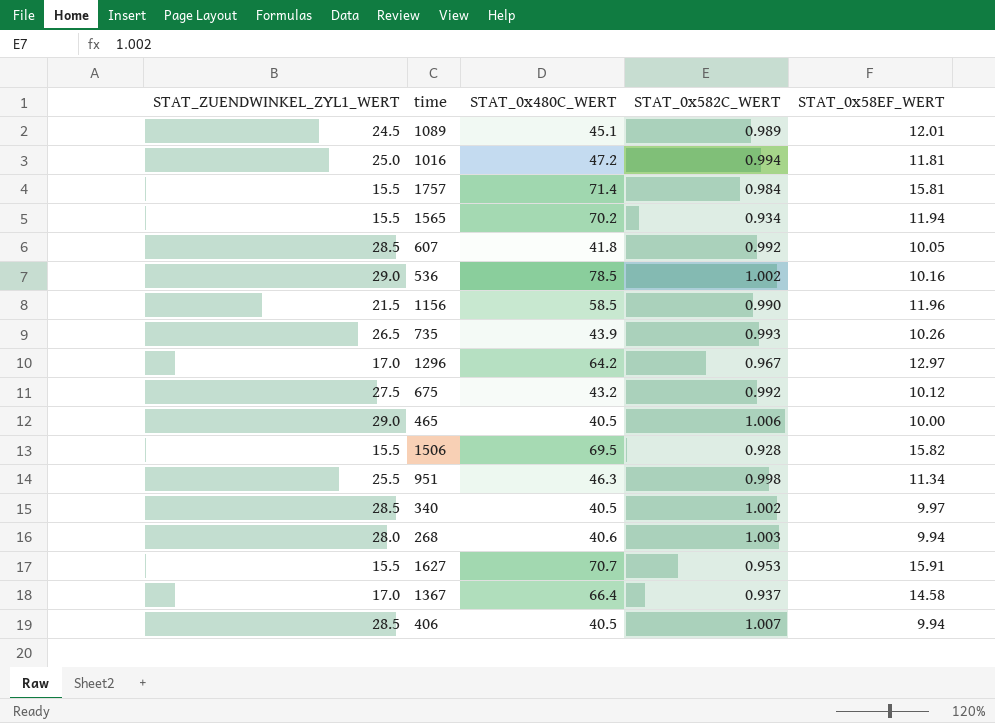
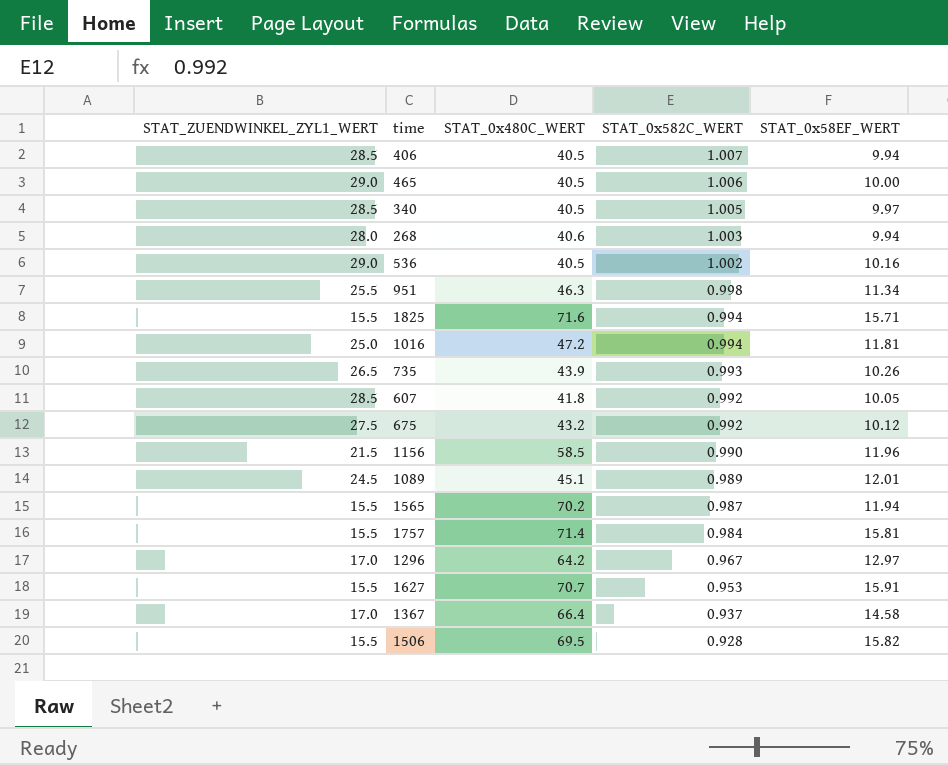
row order: none -> STAT_0x582C_WERT descending
340 | STAT_0x582C_WERT: 1.002 -> 1.005
536 | STAT_0x480C_WERT: 78.5 -> 40.5
row 1825: none -> 15.5 | 71.6 | 0.994 | 15.71
1565 | STAT_0x582C_WERT: 0.934 -> 0.987

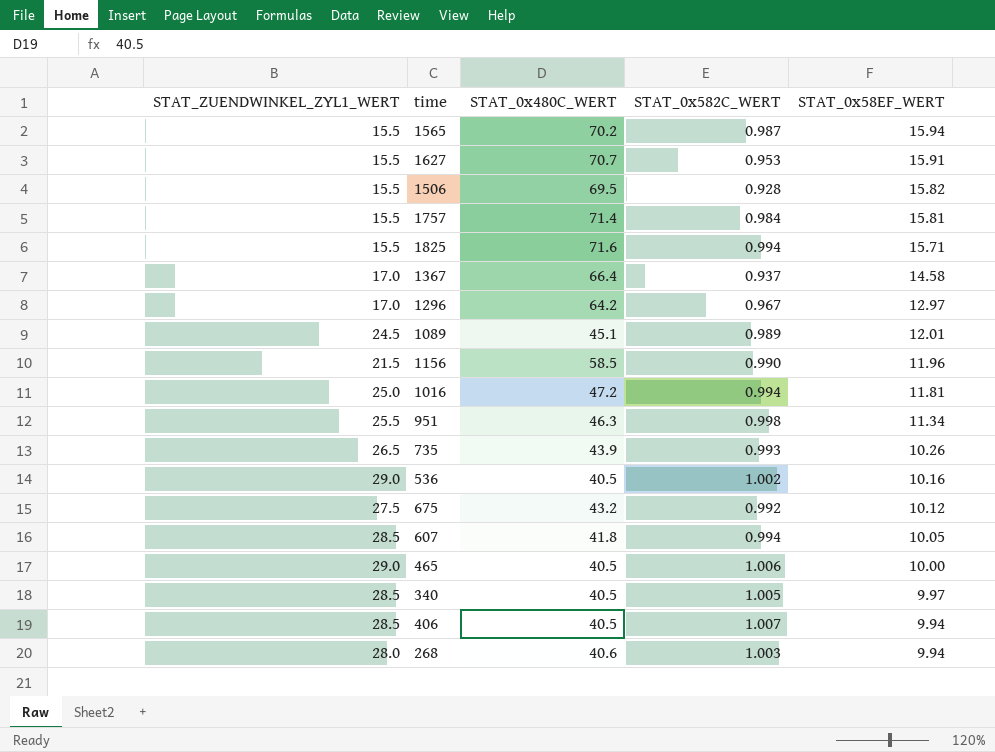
row order: STAT_0x582C_WERT descending -> STAT_0x58EF_WERT descending
1565 | STAT_0x58EF_WERT: 11.94 -> 15.94
607 | STAT_0x582C_WERT: 0.992 -> 0.994

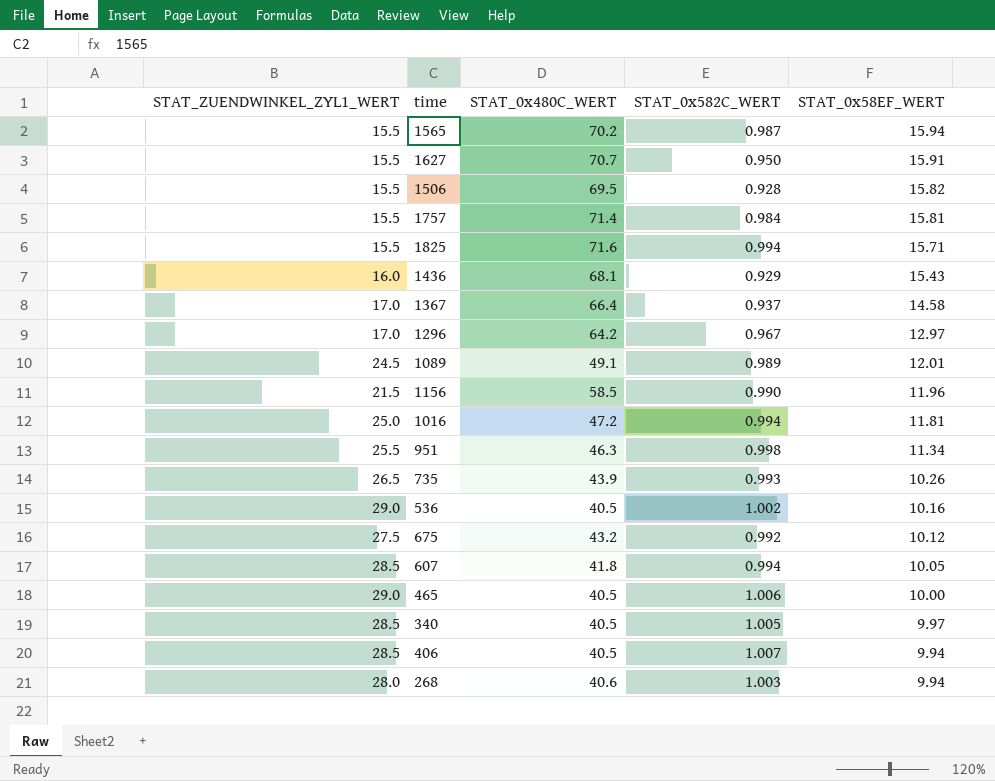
1627 | STAT_0x582C_WERT: 0.953 -> 0.950
row 1436: none -> 16.0 | 68.1 | 0.929 | 15.43
1089 | STAT_0x480C_WERT: 45.1 -> 49.1

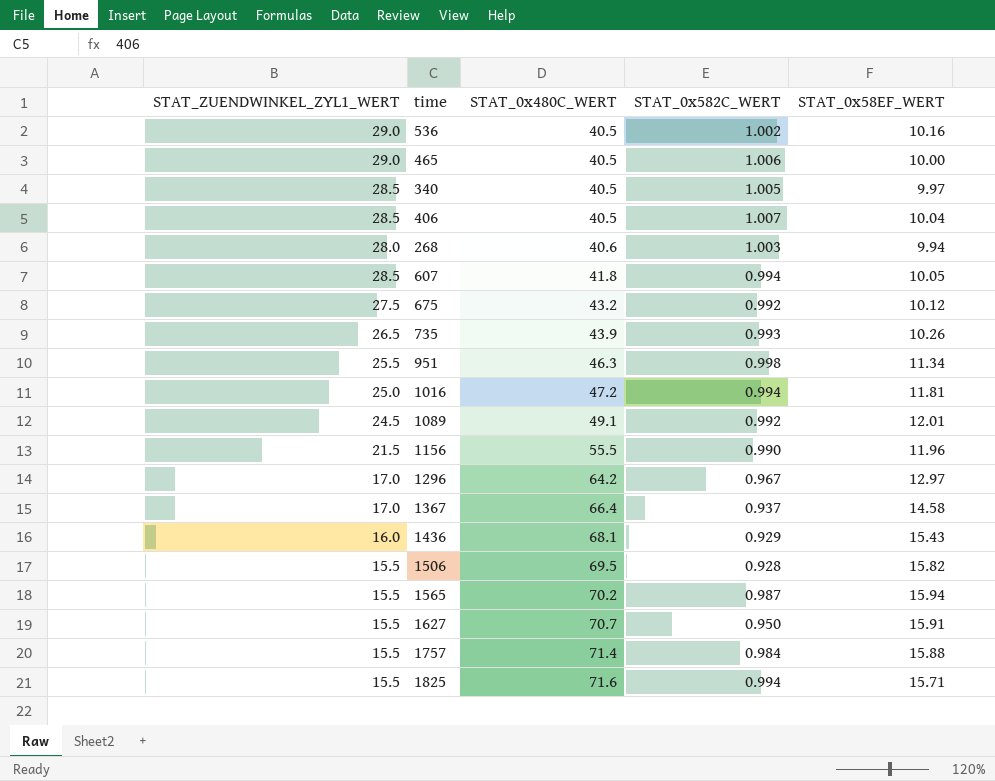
row order: STAT_0x58EF_WERT descending -> STAT_0x480C_WERT ascending
406 | STAT_0x58EF_WERT: 9.94 -> 10.04
1089 | STAT_0x582C_WERT: 0.989 -> 0.992
1156 | STAT_0x480C_WERT: 58.5 -> 55.5
1757 | STAT_0x58EF_WERT: 15.81 -> 15.88

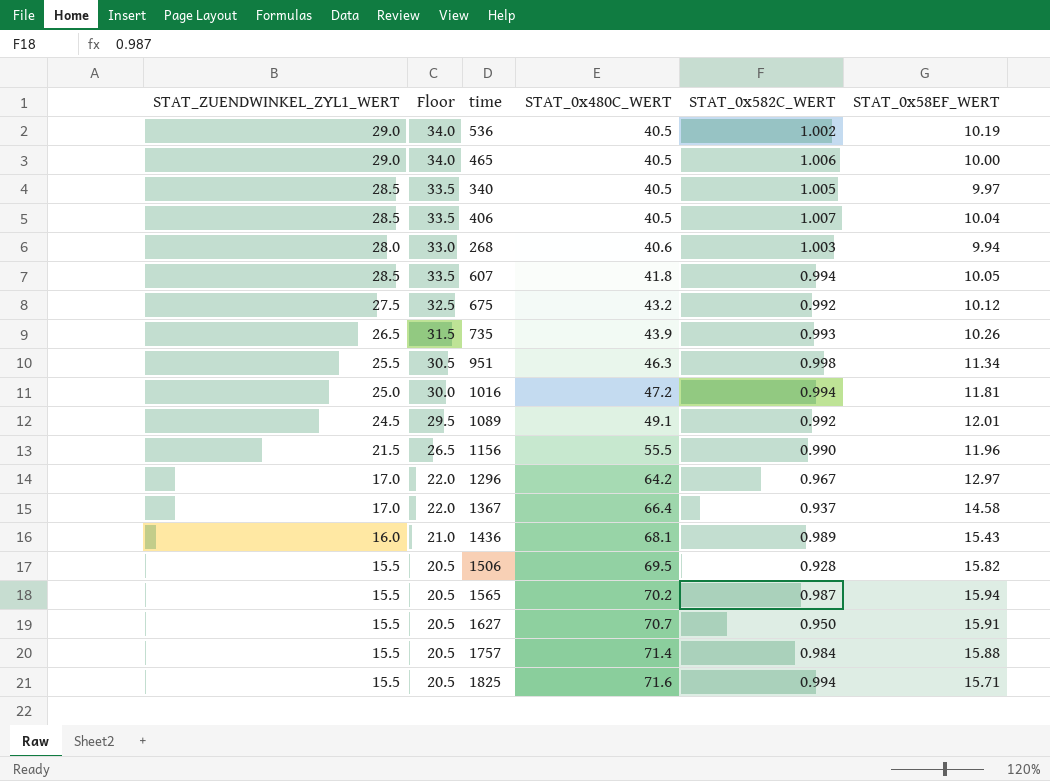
column Floor | formula: none -> [STAT_ZUENDWINKEL_ZYL1_WERT] + 5
536 | STAT_0x58EF_WERT: 10.16 -> 10.19
1436 | STAT_0x582C_WERT: 0.929 -> 0.989

